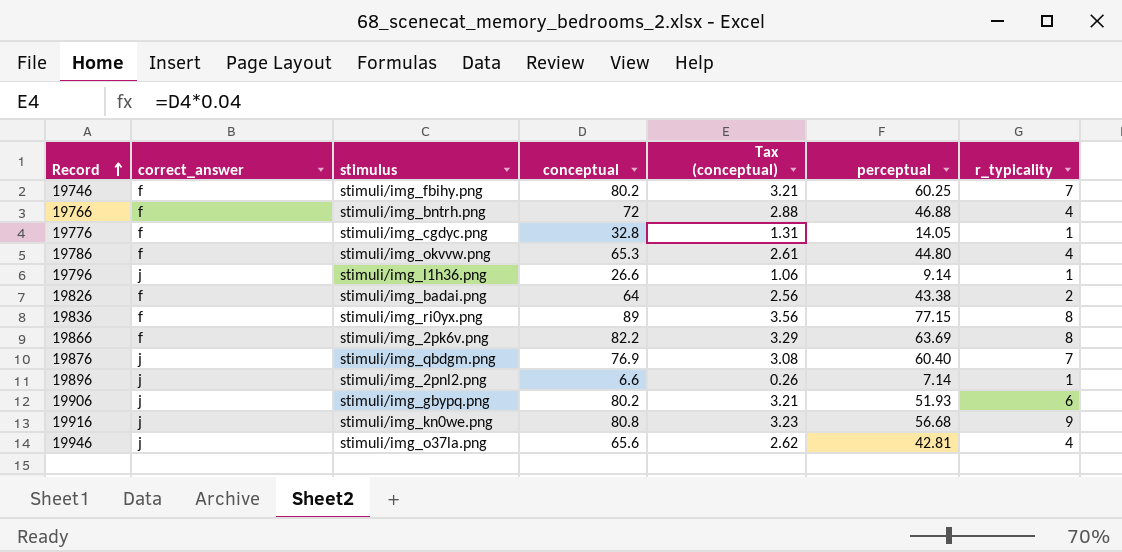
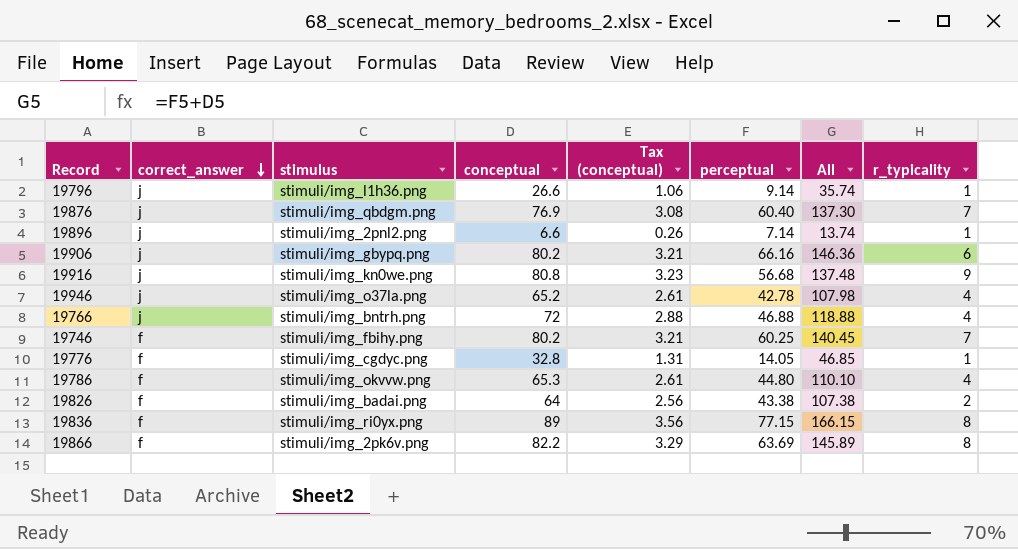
row order: Record ascending -> correct_answer descending
column All | formula: none -> [conceptual] + [perceptual]
19906 | perceptual: 51.93 -> 66.16
19946 | conceptual: 65.6 -> 65.2
19946 | Tax (conceptual): 2.62 -> 2.61
19946 | perceptual: 42.81 -> 42.78
19766 | correct_answer: f -> j

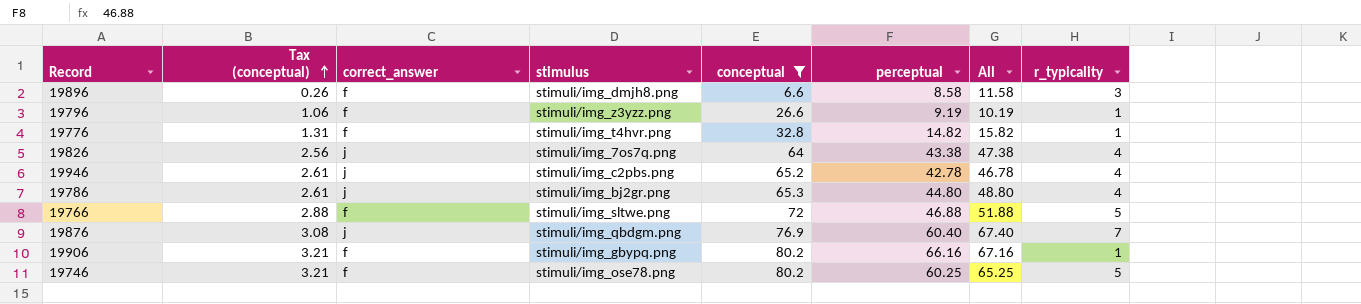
filter: none -> conceptual <= 80.2
row order: correct_answer descending -> Tax (conceptual) ascending
column Tax (conceptual) | position: 5 -> 2
column All | formula: [conceptual] + [perceptual] -> [perceptual] + [r_typicality]
19896 | correct_answer: j -> f
19896 | stimulus: stimuli/img_2pnl2.png -> stimuli/img_dmjh8.png
19896 | perceptual: 7.14 -> 8.58
19896 | r_typicality: 1 -> 3
19796 | correct_answer: j -> f
19796 | stimulus: stimuli/img_l1h36.png -> stimuli/img_z3yzz.png
19796 | perceptual: 9.14 -> 9.19
19776 | stimulus: stimuli/img_cgdyc.png -> stimuli/img_t4hvr.png
19776 | perceptual: 14.05 -> 14.82
19826 | correct_answer: f -> j
19826 | stimulus: stimuli/img_badai.png -> stimuli/img_7os7q.png
19826 | r_typicality: 2 -> 4
19946 | stimulus: stimuli/img_o37la.png -> stimuli/img_c2pbs.png
19786 | correct_answer: f -> j
19786 | stimulus: stimuli/img_okvvw.png -> stimuli/img_bj2gr.png
19766 | correct_answer: j -> f
19766 | stimulus: stimuli/img_bntrh.png -> stimuli/img_sltwe.png
19766 | r_typicality: 4 -> 5
19906 | correct_answer: j -> f
19906 | r_typicality: 6 -> 1
19746 | stimulus: stimuli/img_fbihy.png -> stimuli/img_ose78.png
19746 | r_typicality: 7 -> 5

